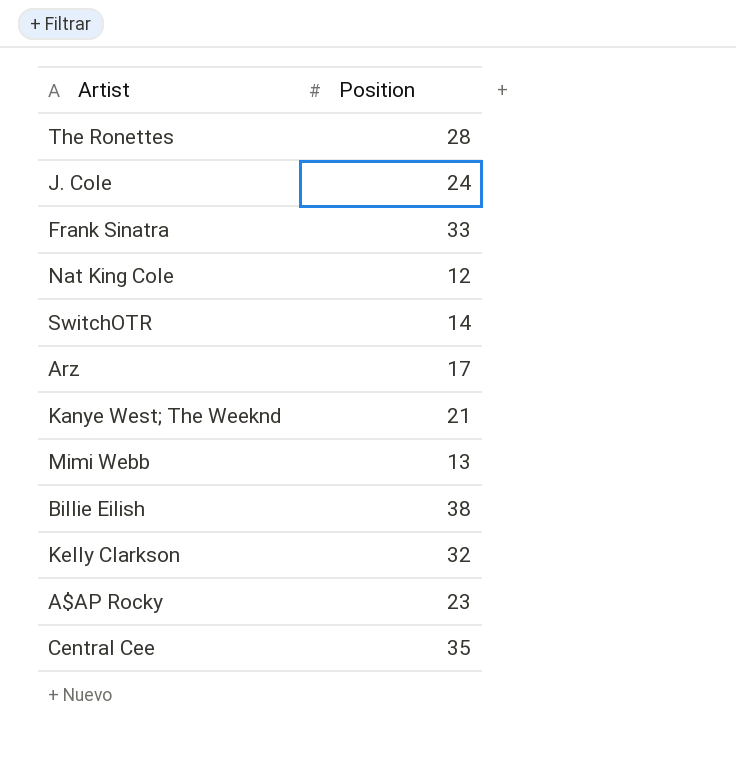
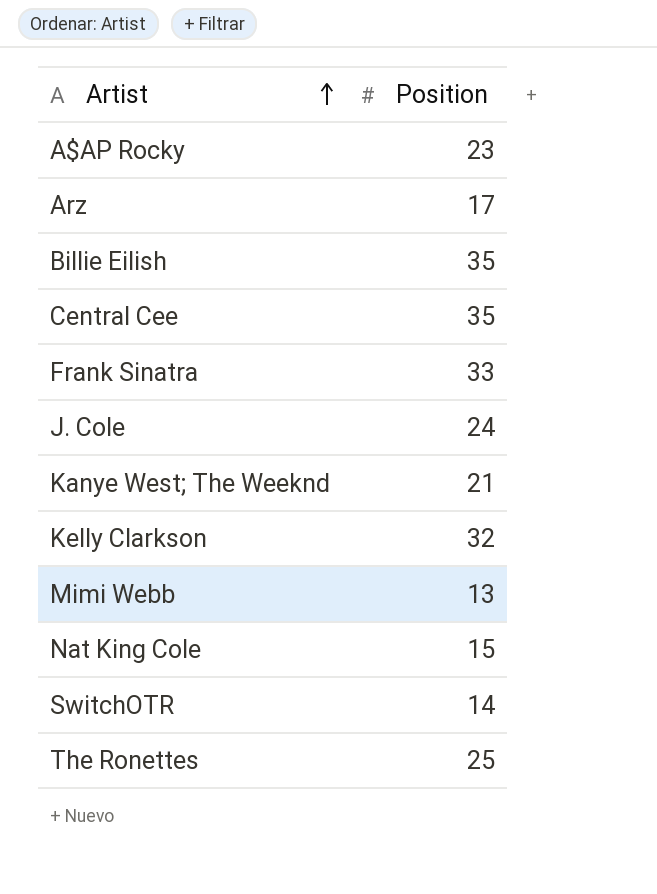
row order: none -> Artist ascending
Billie Eilish | Position: 38 -> 35
Nat King Cole | Position: 12 -> 15
The Ronettes | Position: 28 -> 25

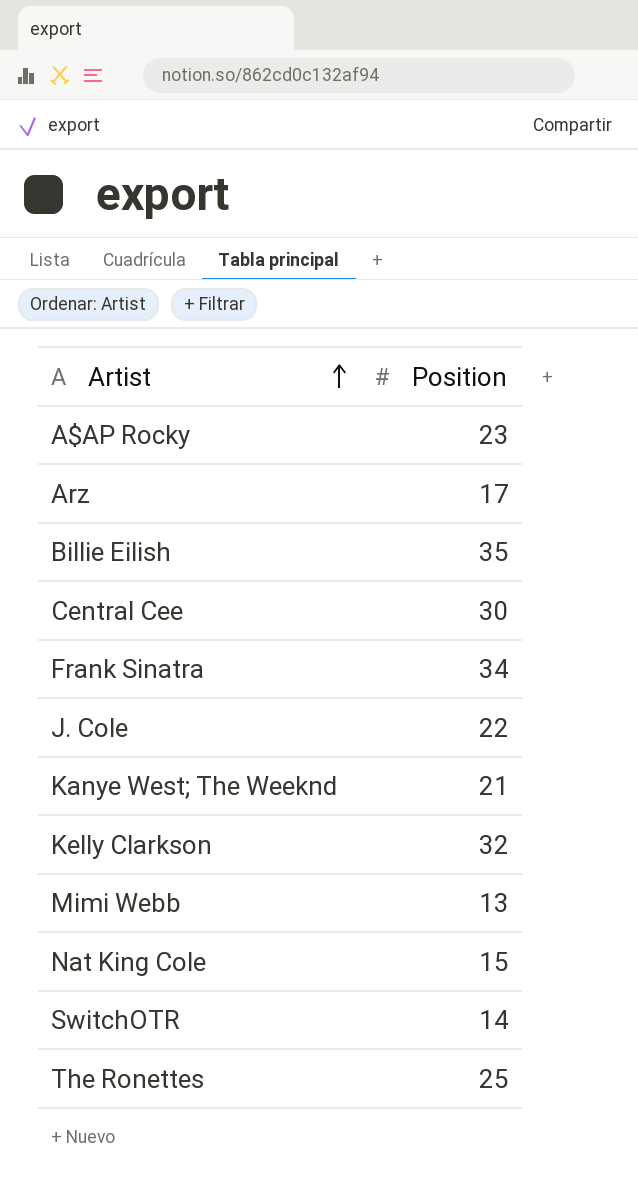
Central Cee | Position: 35 -> 30
Frank Sinatra | Position: 33 -> 34
J. Cole | Position: 24 -> 22

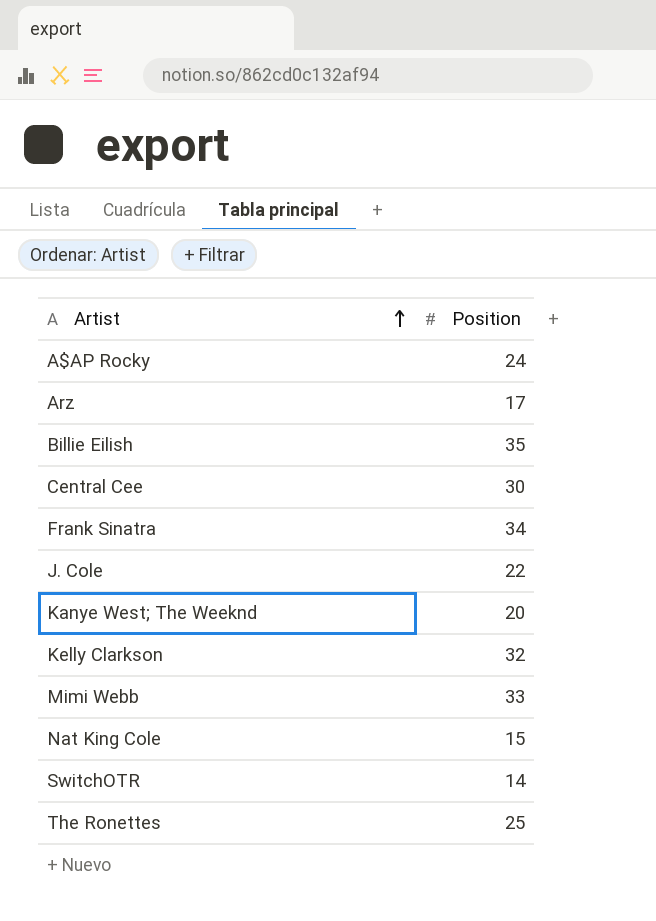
A$AP Rocky | Position: 23 -> 24
Kanye West; The Weeknd | Position: 21 -> 20
Mimi Webb | Position: 13 -> 33

